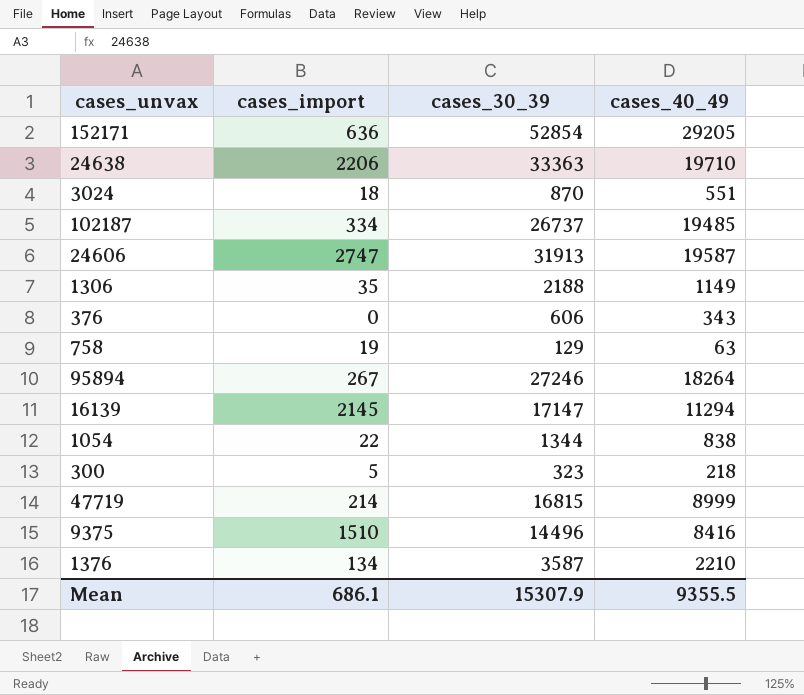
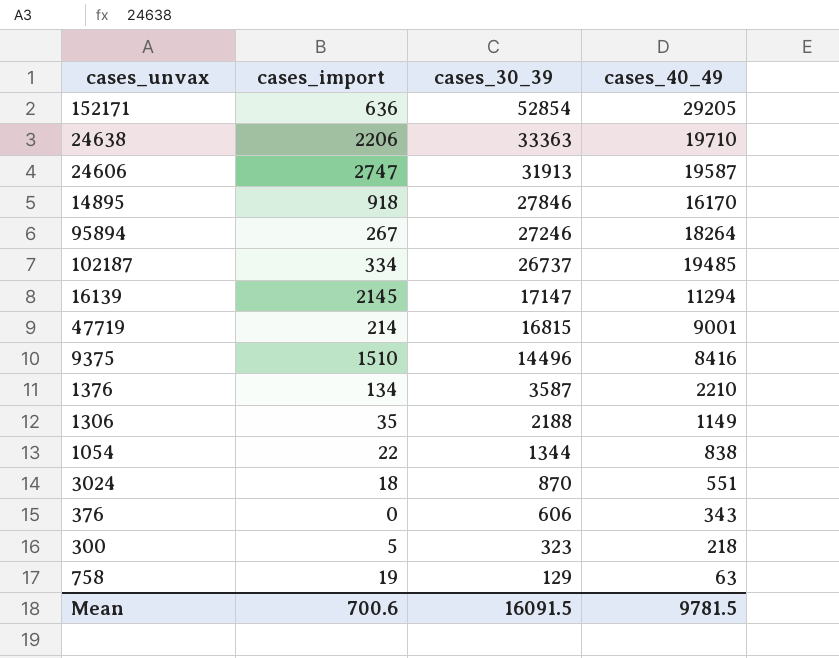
row order: none -> cases_30_39 descending
row 14895: none -> 918 | 27846 | 16170
47719 | cases_40_49: 8999 -> 9001
Mean | cases_import: 686.1 -> 700.6
Mean | cases_30_39: 15307.9 -> 16091.5
Mean | cases_40_49: 9355.5 -> 9781.5

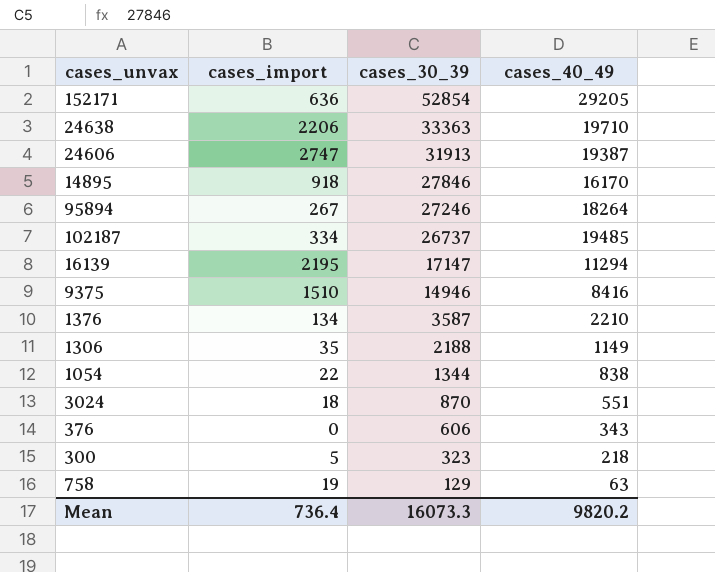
row 47719: 214 | 16815 | 9001 -> none
24606 | cases_40_49: 19587 -> 19387
16139 | cases_import: 2145 -> 2195
9375 | cases_30_39: 14496 -> 14946
Mean | cases_import: 700.6 -> 736.4
Mean | cases_30_39: 16091.5 -> 16073.3
Mean | cases_40_49: 9781.5 -> 9820.2

